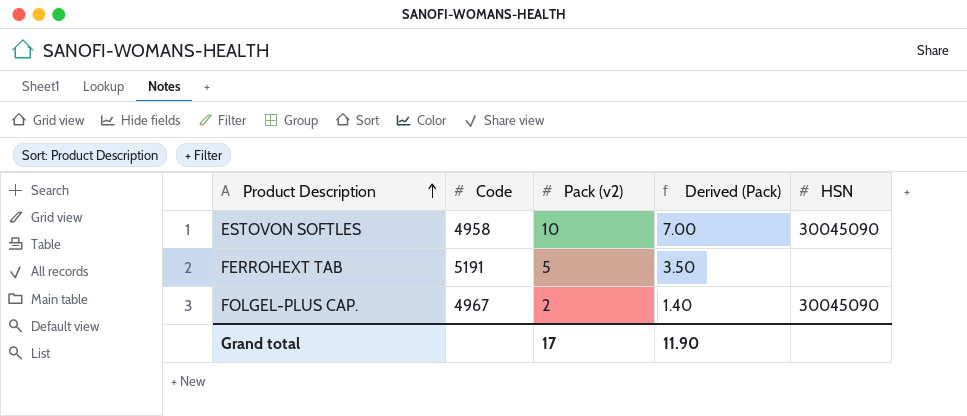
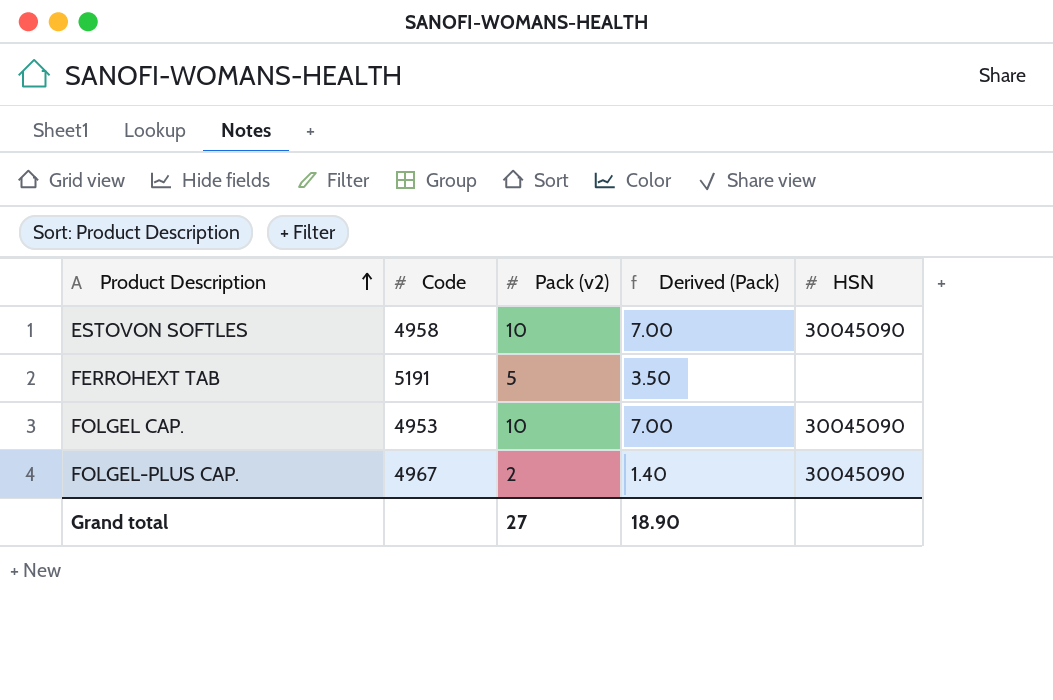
row FOLGEL CAP.: none -> 4953 | 10 | 7.00 | 30045090
Grand total | Pack (v2): 17 -> 27
Grand total | Derived (Pack): 11.90 -> 18.90

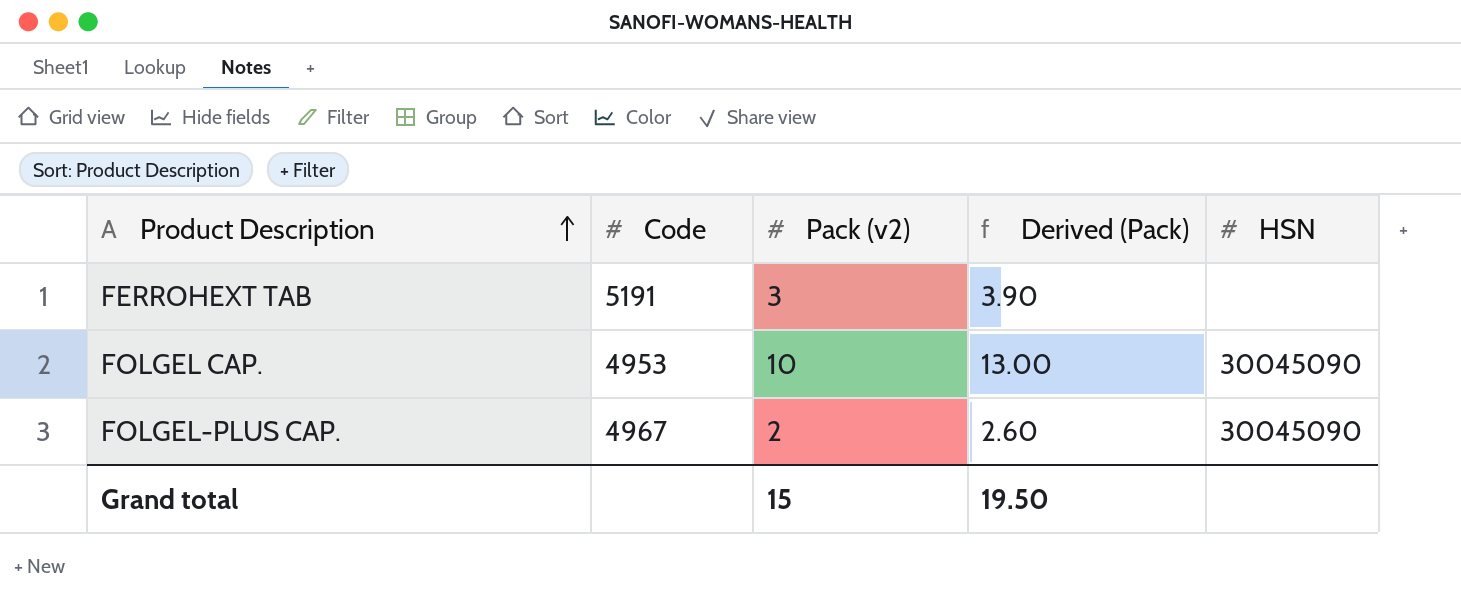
column Derived (Pack) | formula: [Pack (v2)] * 0.7 -> [Pack (v2)] * 1.3
row ESTOVON SOFTLES: 4958 | 10 | 7.00 | 30045090 -> none
FERROHEXT TAB | Pack (v2): 5 -> 3
Grand total | Pack (v2): 27 -> 15
Grand total | Derived (Pack): 18.90 -> 19.50

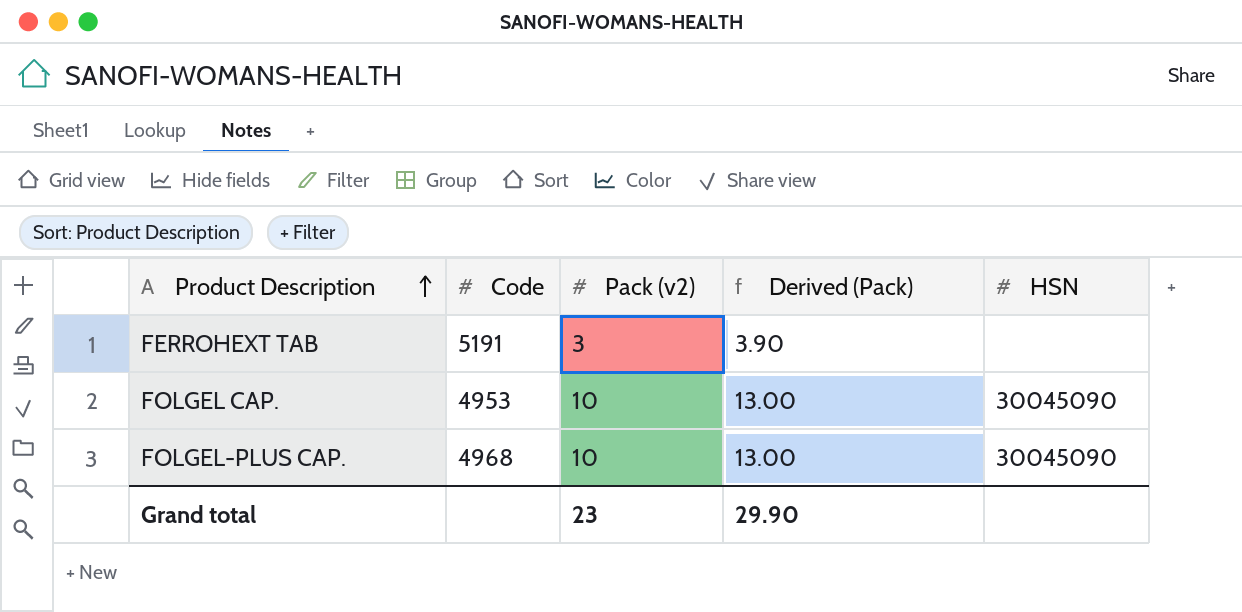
FOLGEL-PLUS CAP. | Code: 4967 -> 4968
FOLGEL-PLUS CAP. | Pack (v2): 2 -> 10
FOLGEL-PLUS CAP. | Derived (Pack): 2.60 -> 13.00
Grand total | Pack (v2): 15 -> 23
Grand total | Derived (Pack): 19.50 -> 29.90

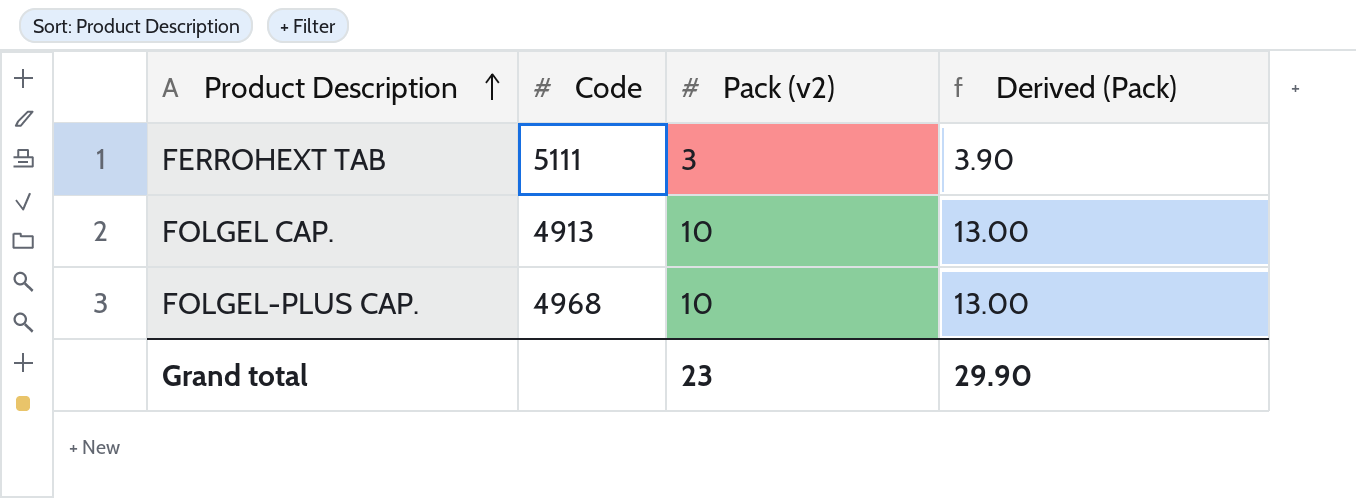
column HSN | position: 5 -> none
FERROHEXT TAB | Code: 5191 -> 5111
FOLGEL CAP. | Code: 4953 -> 4913

